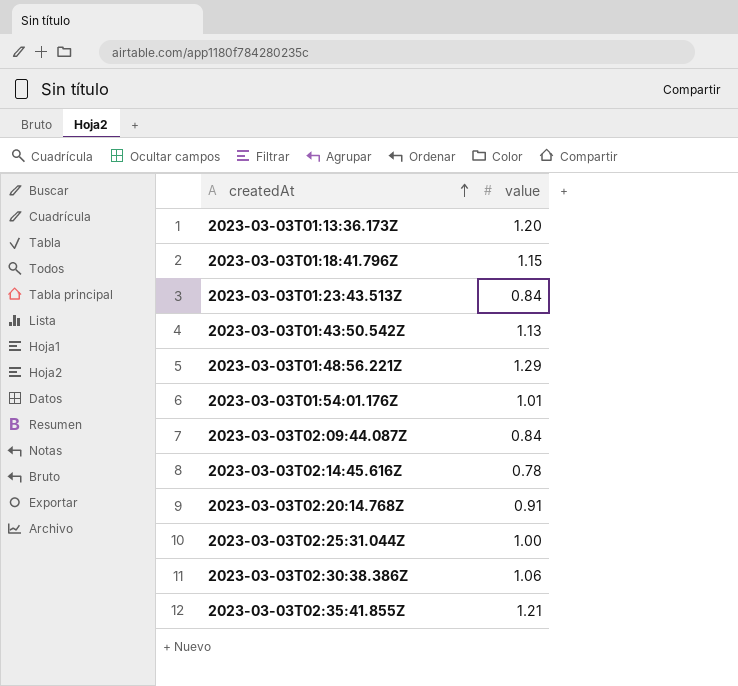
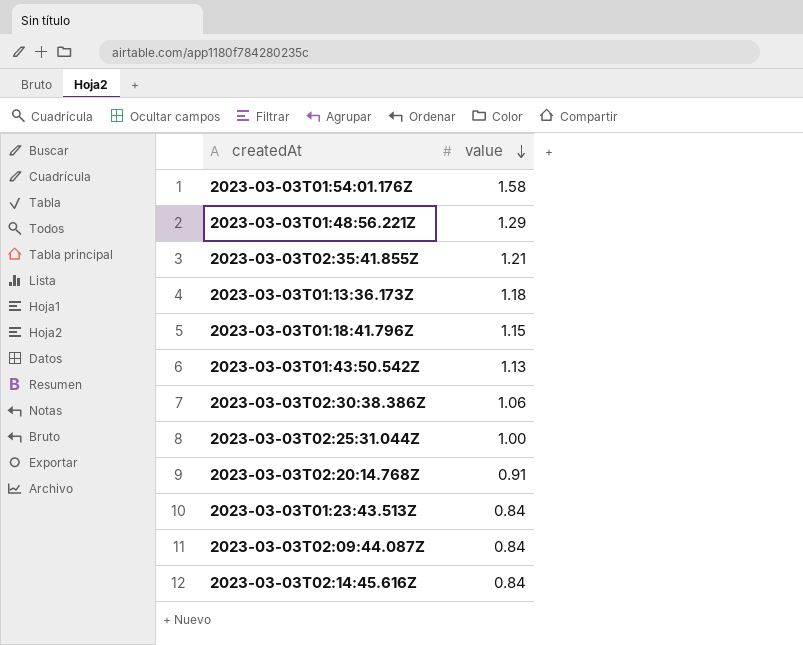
row order: createdAt ascending -> value descending
2023-03-03T01:54:01.176Z | value: 1.01 -> 1.58
2023-03-03T01:13:36.173Z | value: 1.20 -> 1.18
2023-03-03T02:14:45.616Z | value: 0.78 -> 0.84

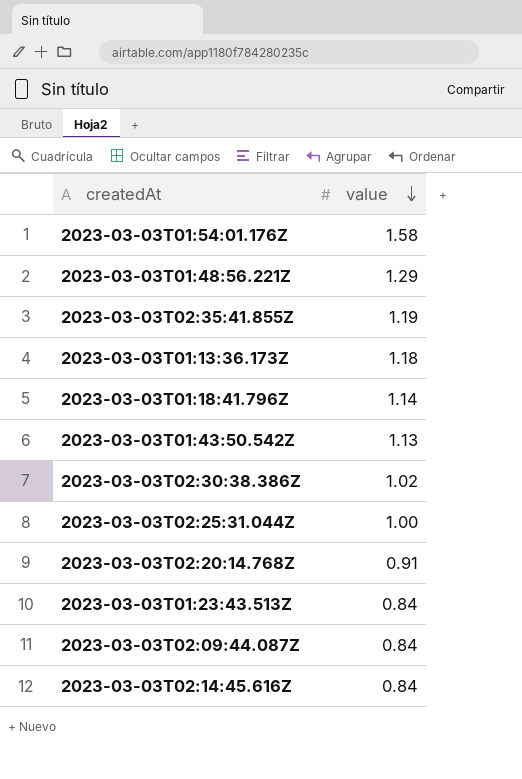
2023-03-03T02:35:41.855Z | value: 1.21 -> 1.19
2023-03-03T01:18:41.796Z | value: 1.15 -> 1.14
2023-03-03T02:30:38.386Z | value: 1.06 -> 1.02

